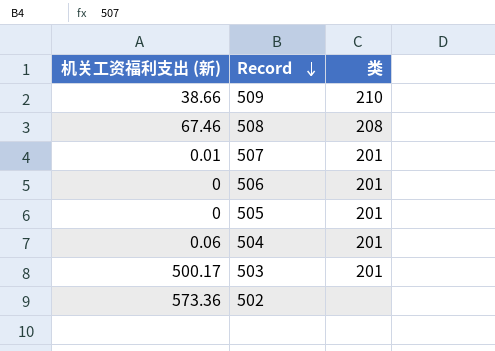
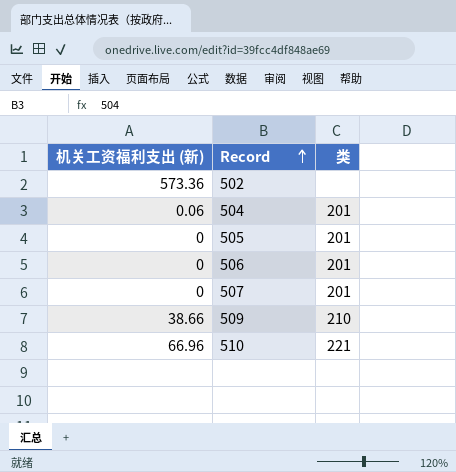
row order: Record descending -> Record ascending
row 508: 67.46 | 208 -> none
row 503: 500.17 | 201 -> none
507 | 机关工资福利支出 (新): 0.01 -> 0
row 510: none -> 66.96 | 221

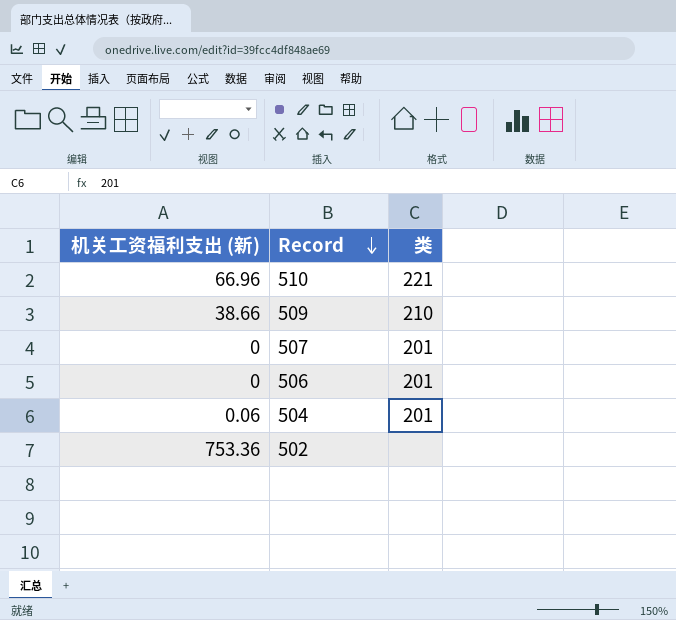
row order: Record ascending -> Record descending
row 505: 0 | 201 -> none
502 | 机关工资福利支出 (新): 573.36 -> 753.36

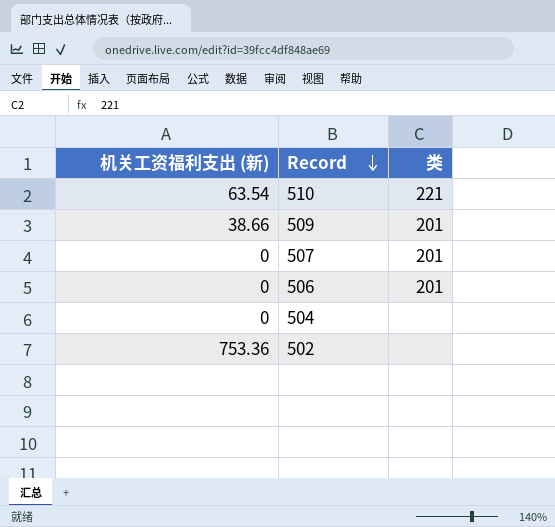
510 | 机关工资福利支出 (新): 66.96 -> 63.54
509 | 类: 210 -> 201
504 | 机关工资福利支出 (新): 0.06 -> 0
504 | 类: 201 -> none

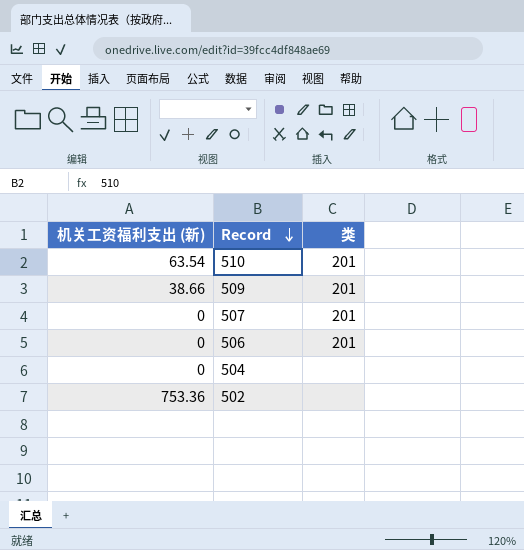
510 | 类: 221 -> 201

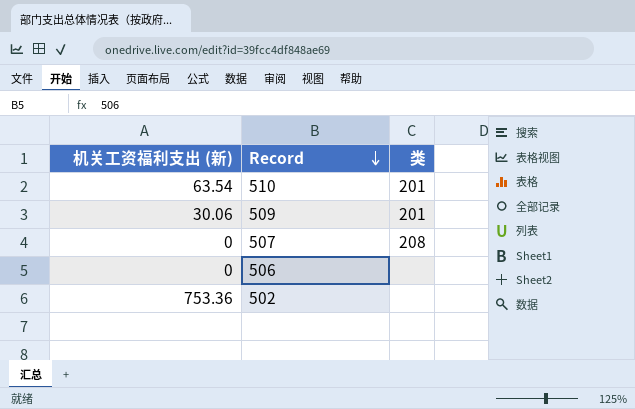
row 504: 0 | none -> none
509 | 机关工资福利支出 (新): 38.66 -> 30.06
507 | 类: 201 -> 208
506 | 类: 201 -> none

